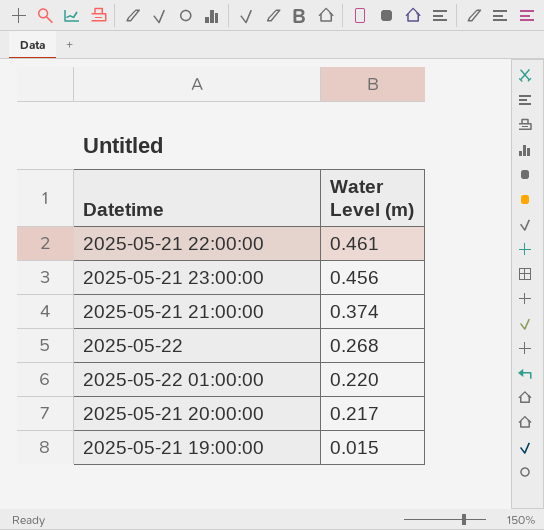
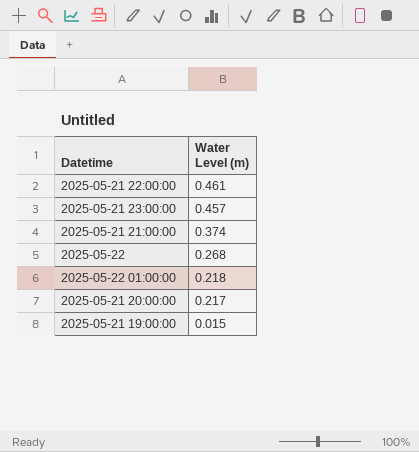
2025-05-21 23:00:00 | Water Level (m): 0.456 -> 0.457
2025-05-22 01:00:00 | Water Level (m): 0.220 -> 0.218

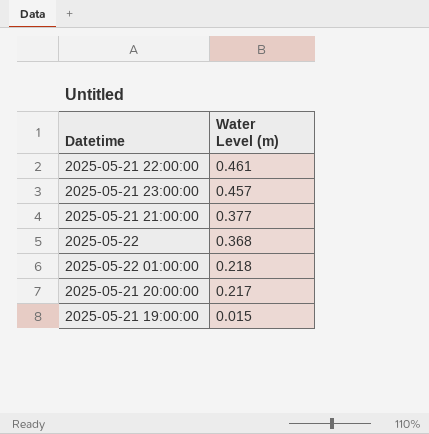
2025-05-21 21:00:00 | Water Level (m): 0.374 -> 0.377
2025-05-22 | Water Level (m): 0.268 -> 0.368

